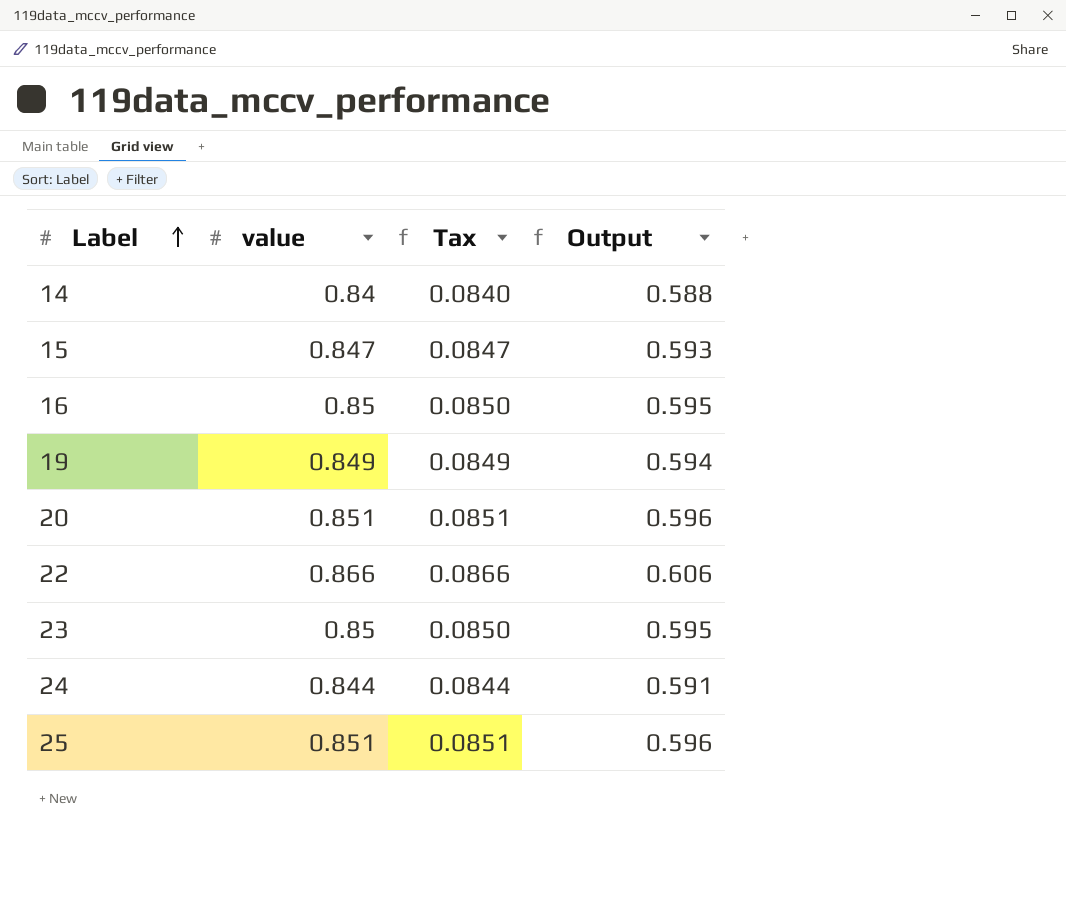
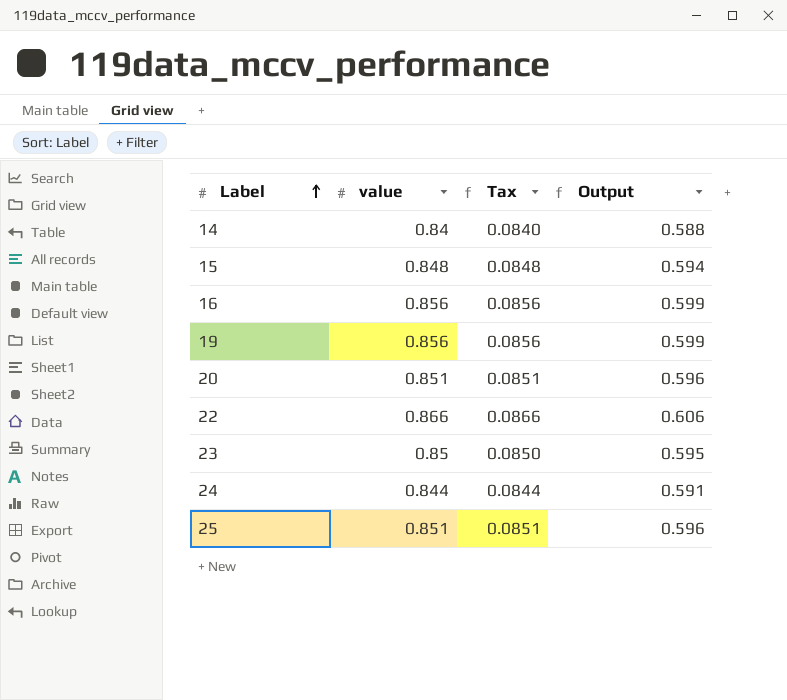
15 | value: 0.847 -> 0.848
15 | Tax: 0.0847 -> 0.0848
15 | Output: 0.593 -> 0.594
16 | value: 0.85 -> 0.856
16 | Tax: 0.0850 -> 0.0856
16 | Output: 0.595 -> 0.599
19 | value: 0.849 -> 0.856
19 | Tax: 0.0849 -> 0.0856
19 | Output: 0.594 -> 0.599

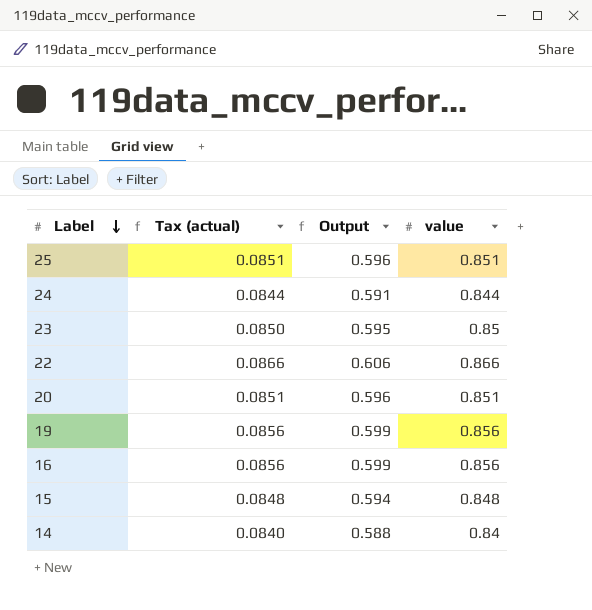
row order: Label ascending -> Label descending
column name: Tax -> Tax (actual)
column value | position: 2 -> 4

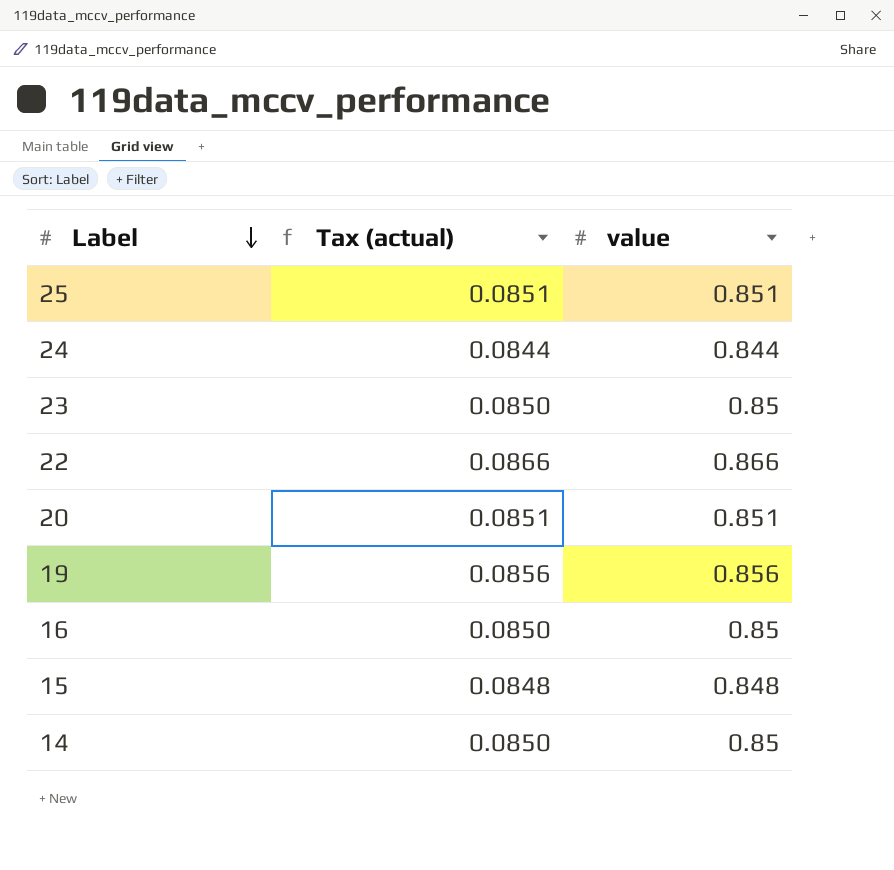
column Output | formula: [value] * 0.7 -> none
16 | Tax (actual): 0.0856 -> 0.0850
16 | value: 0.856 -> 0.85
14 | Tax (actual): 0.0840 -> 0.0850
14 | value: 0.84 -> 0.85

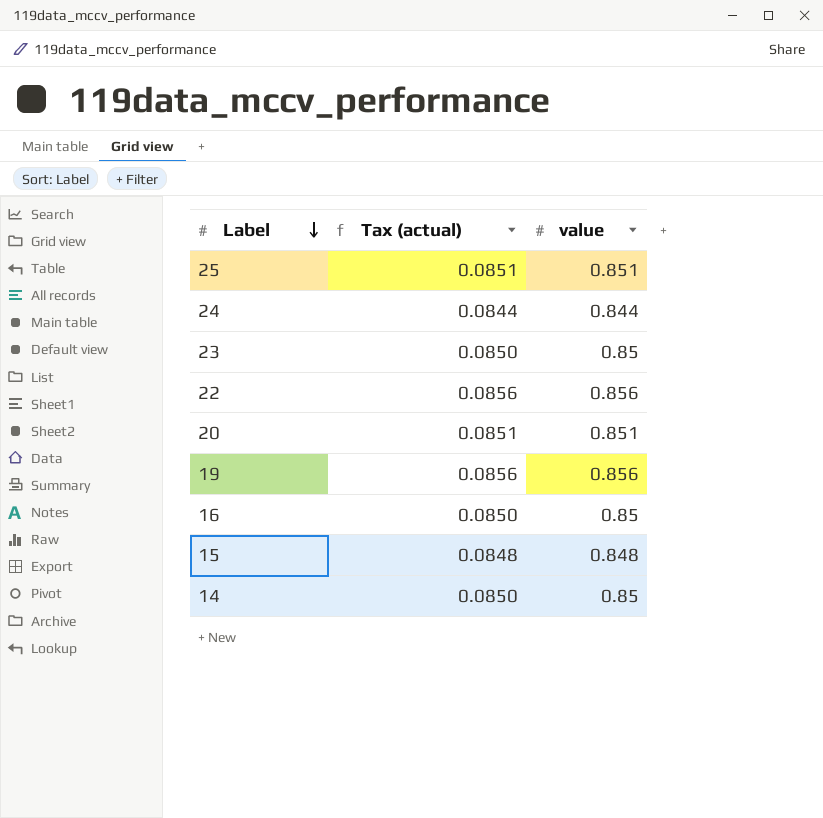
22 | Tax (actual): 0.0866 -> 0.0856
22 | value: 0.866 -> 0.856

